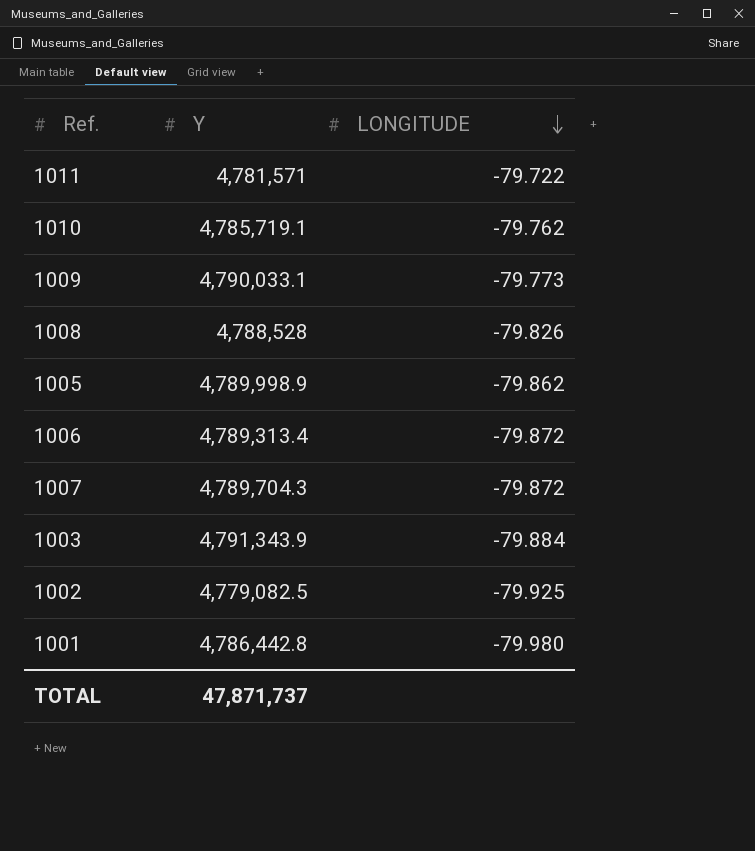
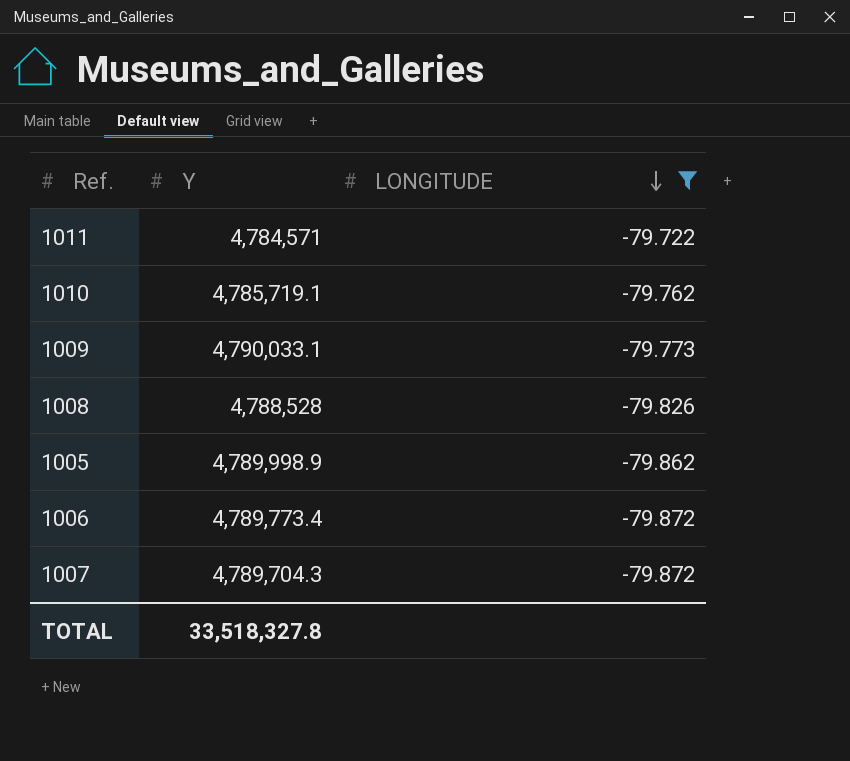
filter: none -> LONGITUDE >= -79.872
1011 | Y: 4,781,571 -> 4,784,571
1006 | Y: 4,789,313.4 -> 4,789,773.4
TOTAL | Y: 47,871,737 -> 33,518,327.8

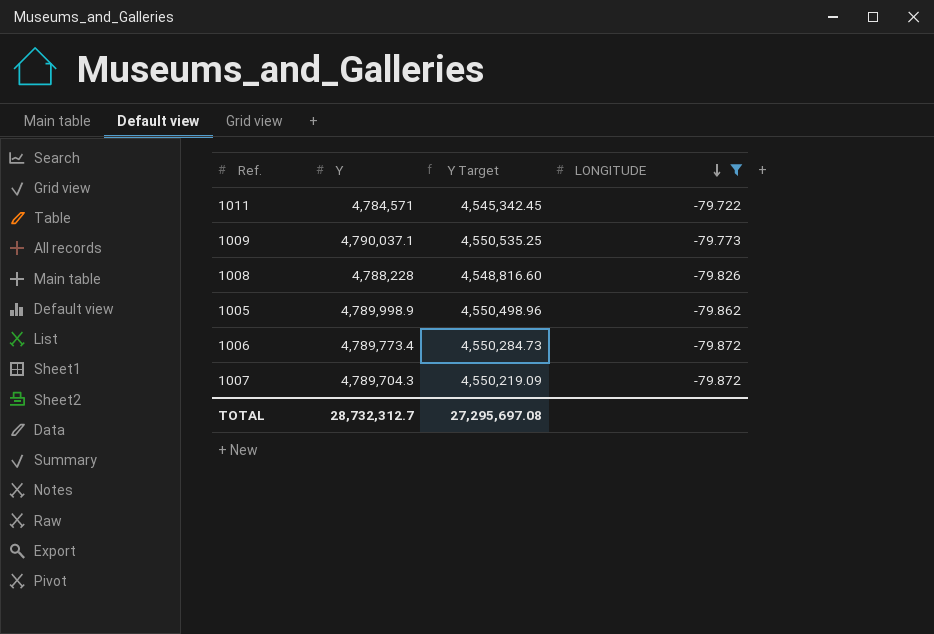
column Y Target | formula: none -> [Y] * 0.95
row 1010: 4,785,719.1 | -79.762 -> none
1009 | Y: 4,790,033.1 -> 4,790,037.1
1008 | Y: 4,788,528 -> 4,788,228
TOTAL | Y: 33,518,327.8 -> 28,732,312.7

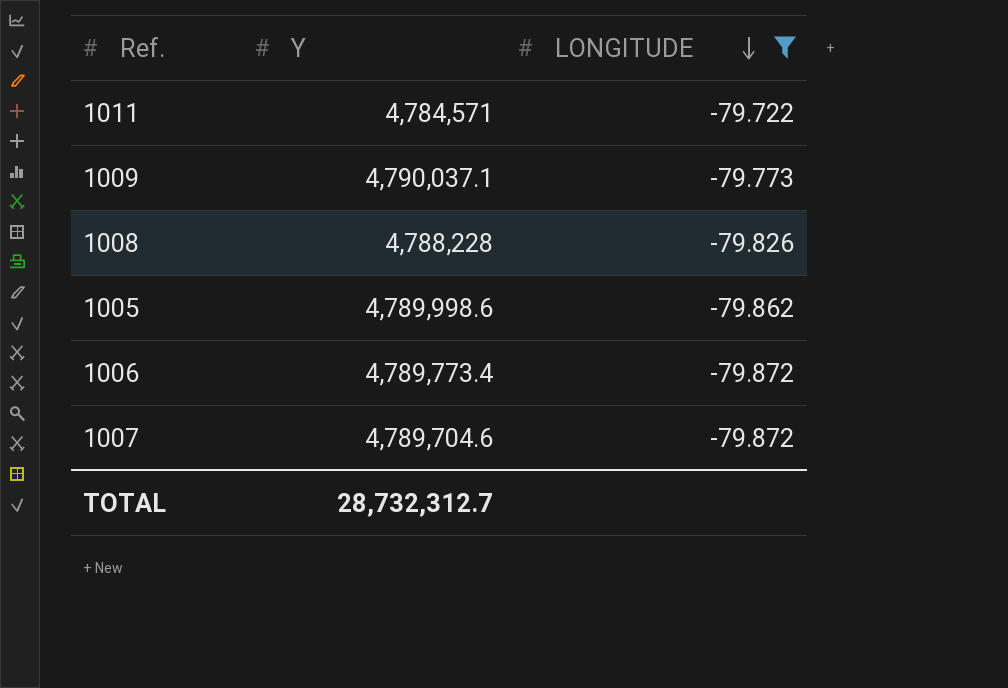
column Y Target | formula: [Y] * 0.95 -> none
1005 | Y: 4,789,998.9 -> 4,789,998.6
1007 | Y: 4,789,704.3 -> 4,789,704.6

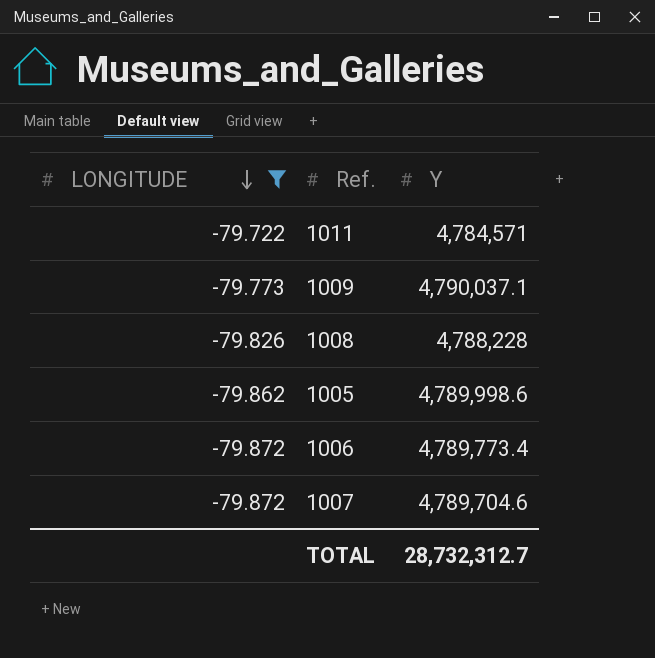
column LONGITUDE | position: 3 -> 1

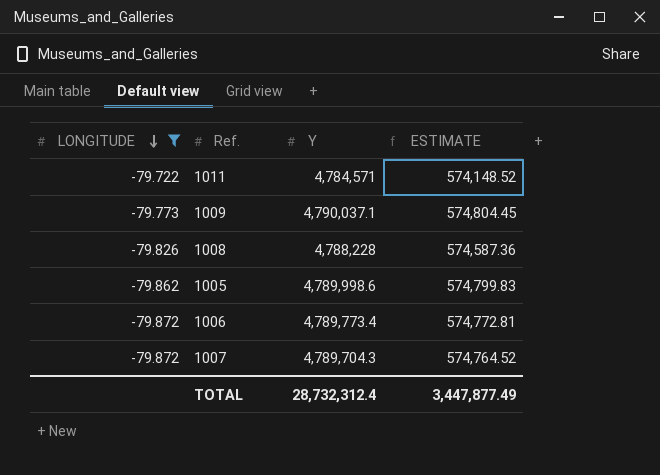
column ESTIMATE | formula: none -> [Y] * 0.12
1007 | Y: 4,789,704.6 -> 4,789,704.3
TOTAL | Y: 28,732,312.7 -> 28,732,312.4

